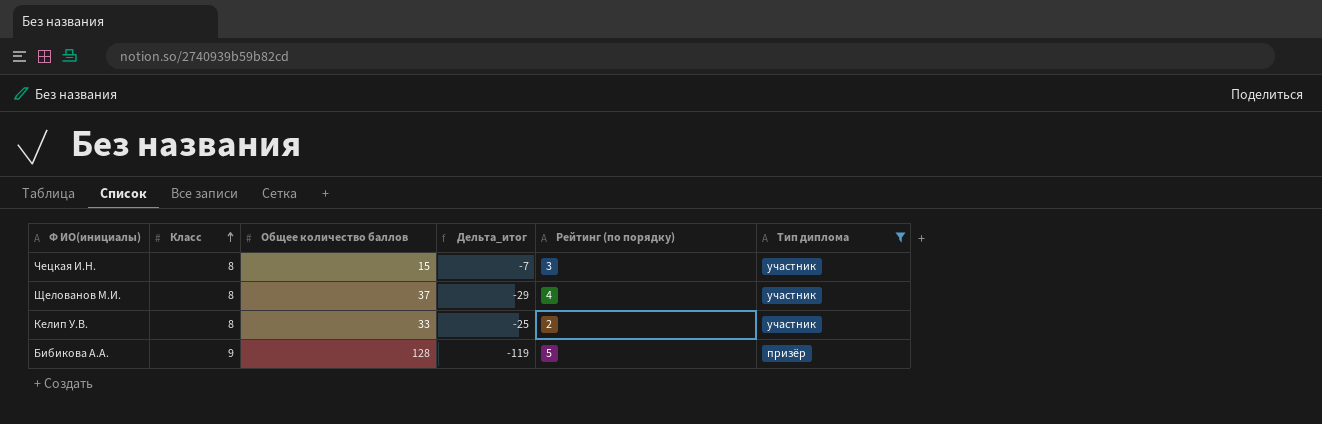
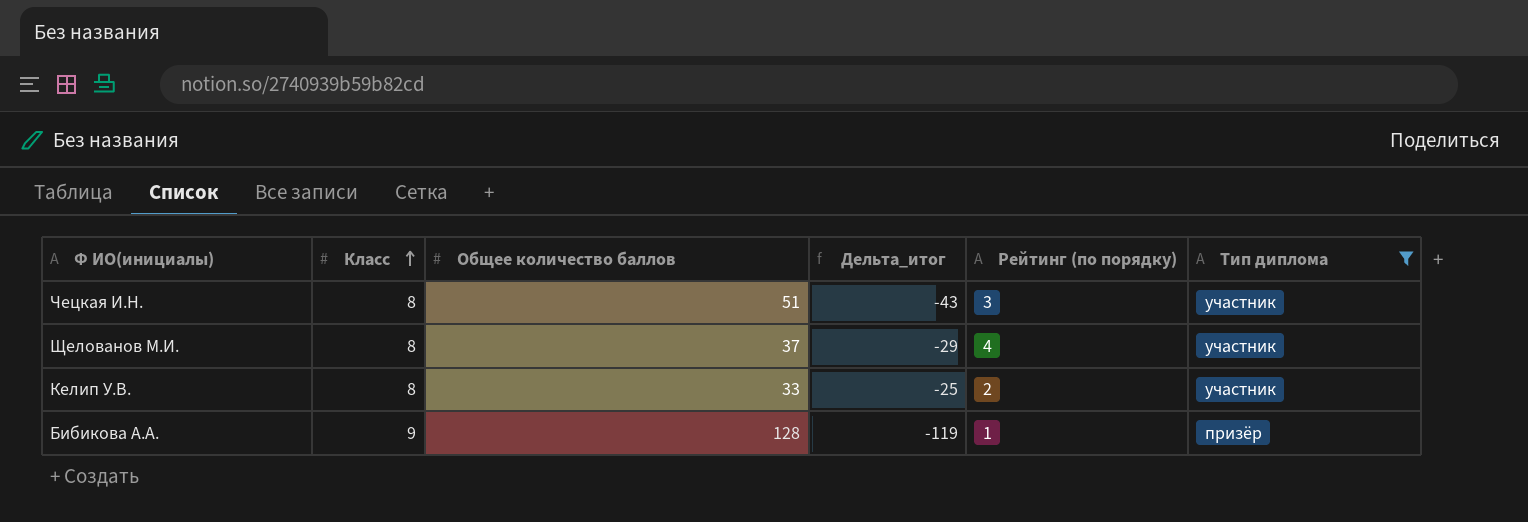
Чецкая И.Н. | Общее количество баллов: 15 -> 51
Чецкая И.Н. | Дельта_итог: -7 -> -43
Бибикова А.А. | Рейтинг (по порядку): 5 -> 1

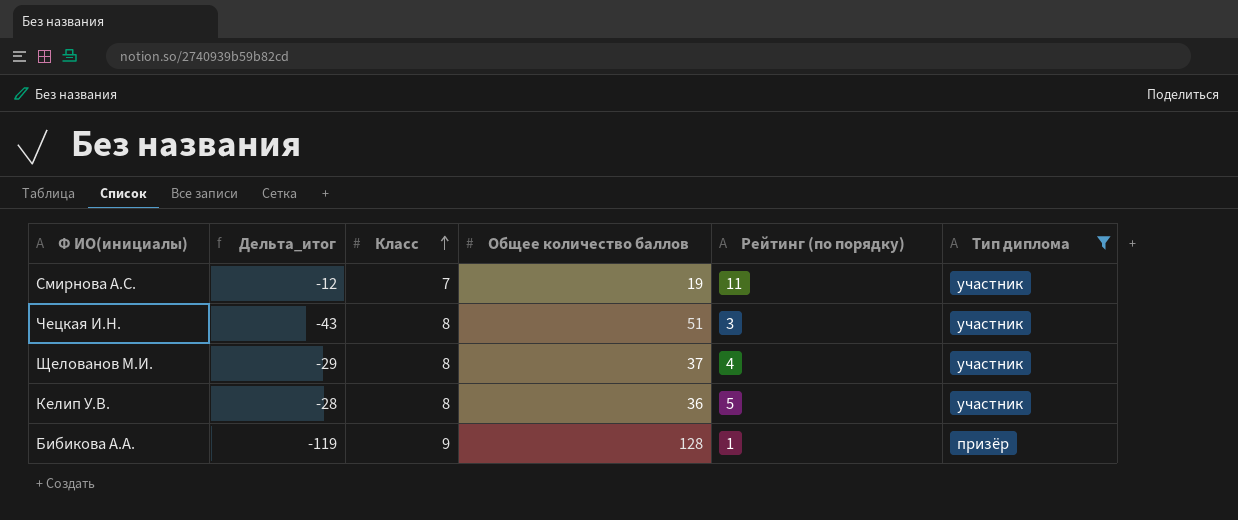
column Дельта_итог | position: 4 -> 2
row Смирнова А.С.: none -> -12 | 7 | 19 | 11 | участник
Келип У.В. | Дельта_итог: -25 -> -28
Келип У.В. | Общее количество баллов: 33 -> 36
Келип У.В. | Рейтинг (по порядку): 2 -> 5

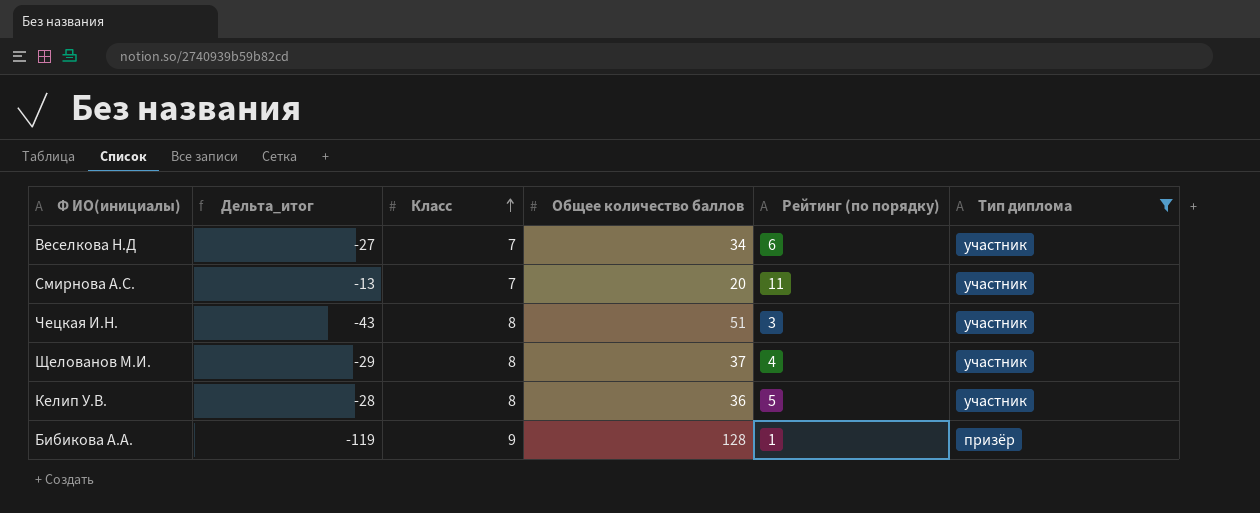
row Веселкова Н.Д: none -> -27 | 7 | 34 | 6 | участник
Смирнова А.С. | Дельта_итог: -12 -> -13
Смирнова А.С. | Общее количество баллов: 19 -> 20

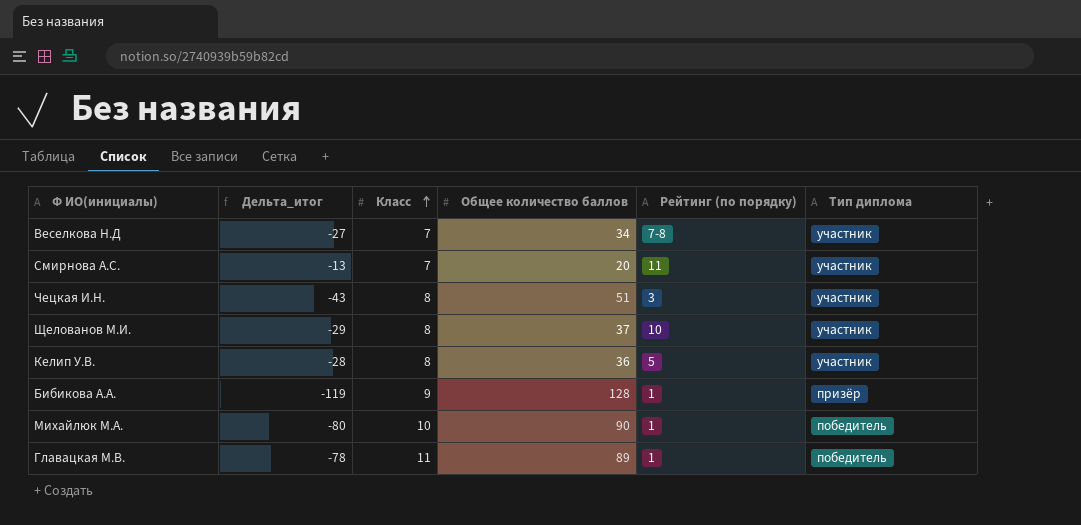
filter: Тип диплома != победитель -> none
Веселкова Н.Д | Рейтинг (по порядку): 6 -> 7-8
Щелованов М.И. | Рейтинг (по порядку): 4 -> 10

